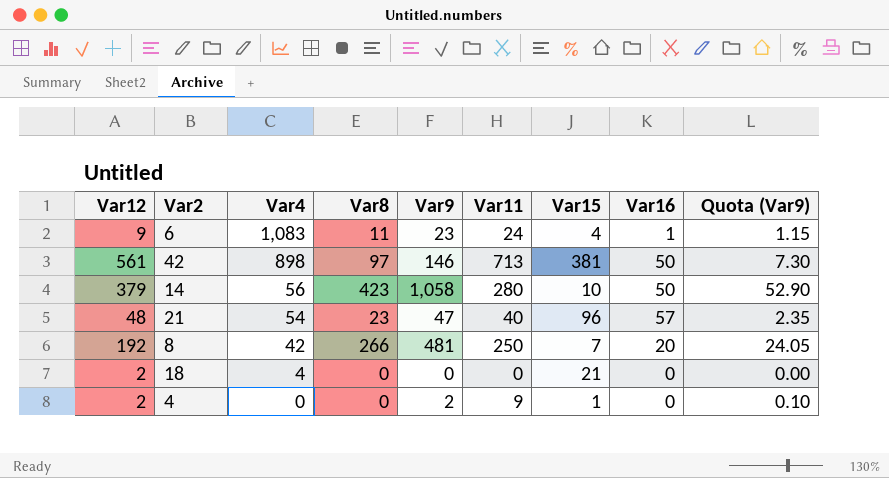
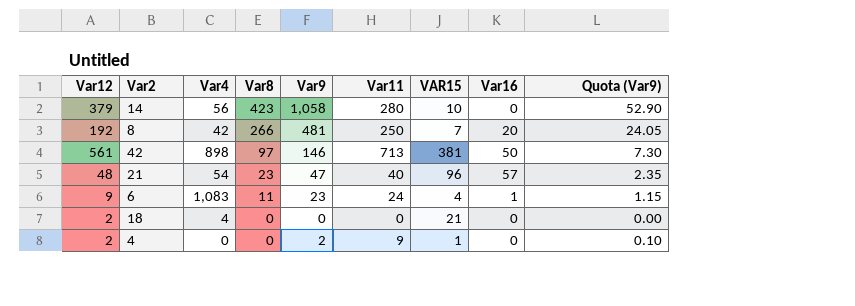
row order: Var4 descending -> Var8 descending
column name: Var15 -> VAR15
14 | Var16: 50 -> 0

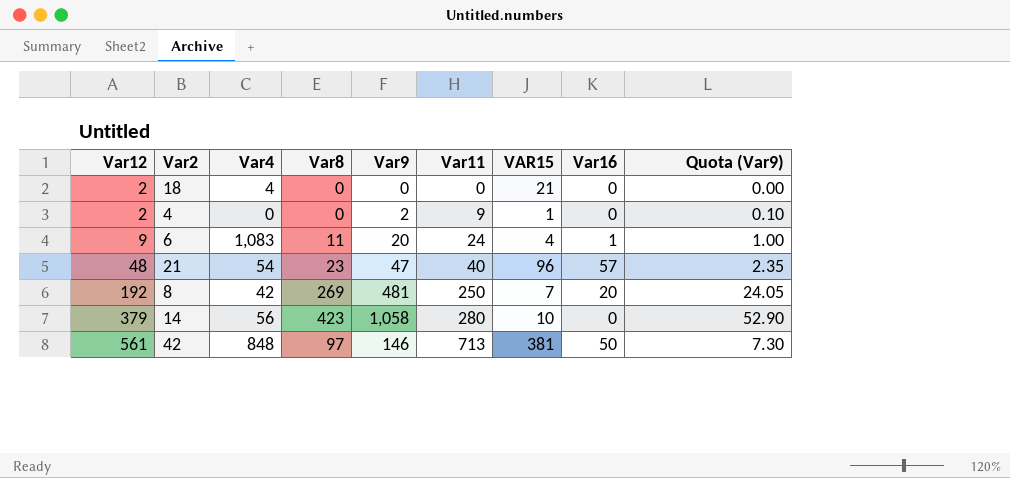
row order: Var8 descending -> Var12 ascending
6 | Var9: 23 -> 20
6 | Quota (Var9): 1.15 -> 1.00
8 | Var8: 266 -> 269
42 | Var4: 898 -> 848

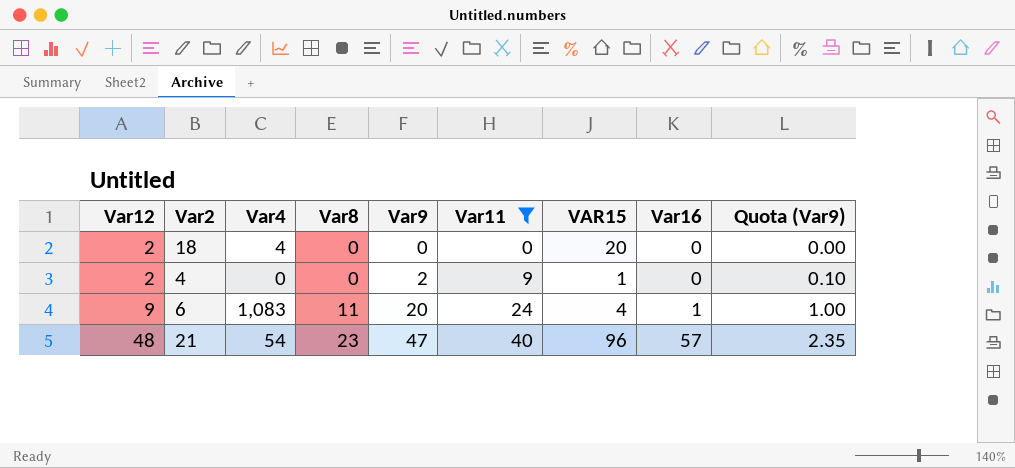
filter: none -> Var11 <= 40
18 | VAR15: 21 -> 20

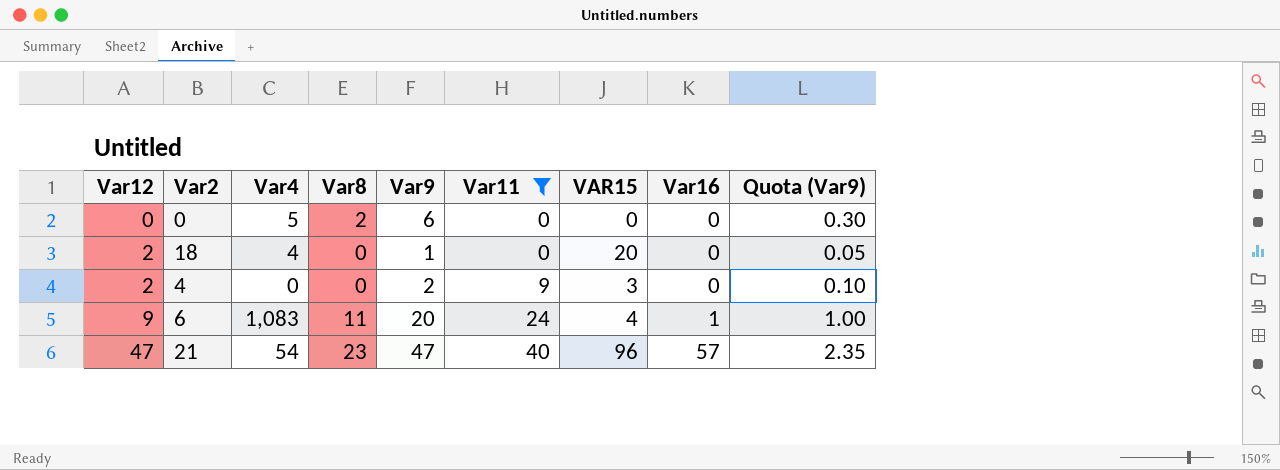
row 0: none -> 0 | 5 | 2 | 6 | 0 | 0 | 0 | 0.30
18 | Var9: 0 -> 1
18 | Quota (Var9): 0.00 -> 0.05
4 | VAR15: 1 -> 3
21 | Var12: 48 -> 47

